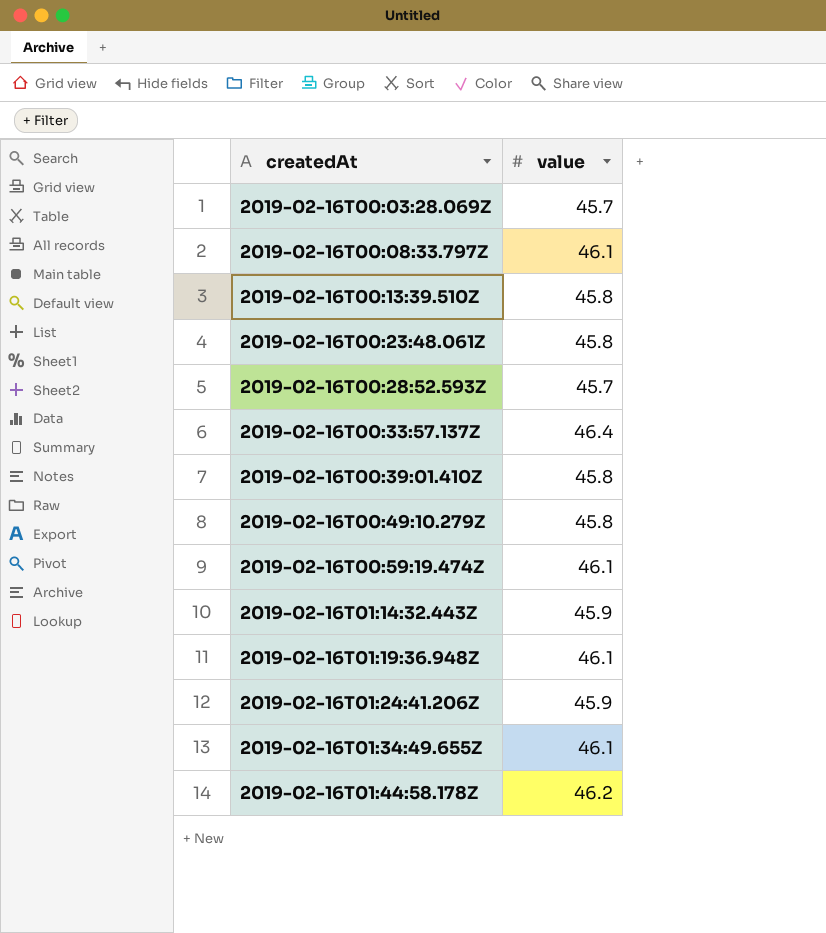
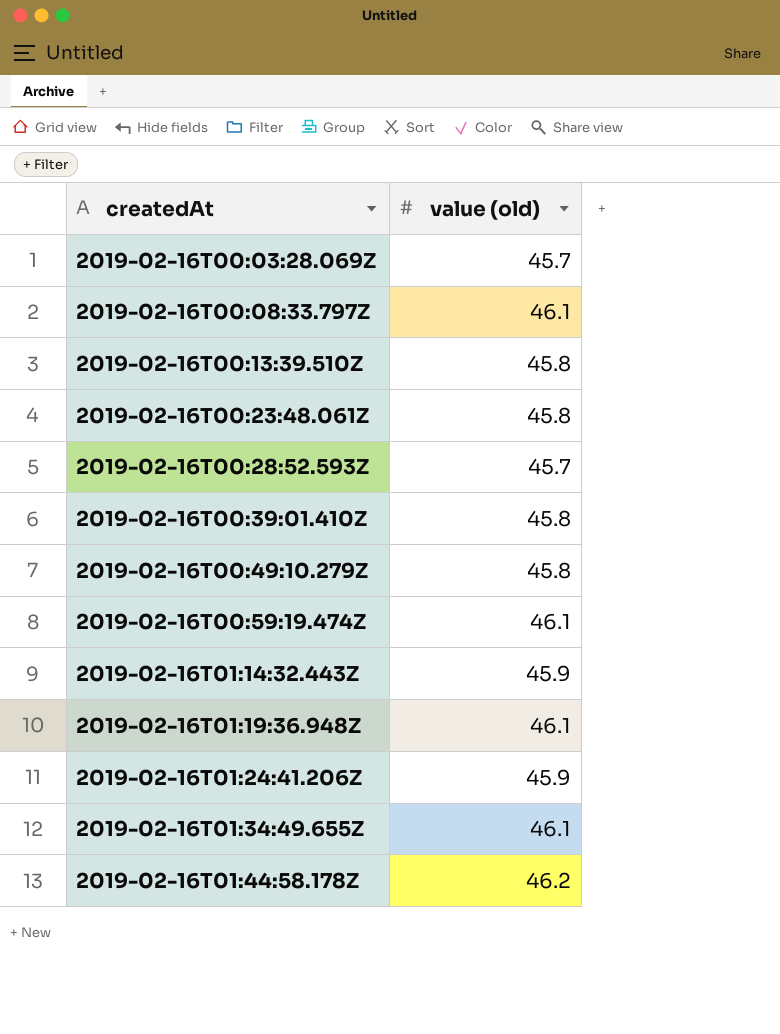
column name: value -> value (old)
row 2019-02-16T00:33:57.137Z: 46.4 -> none

